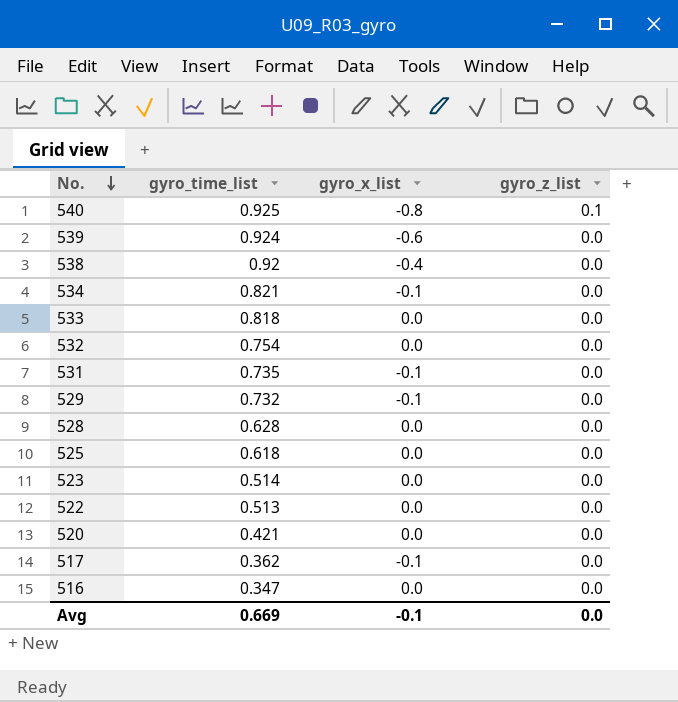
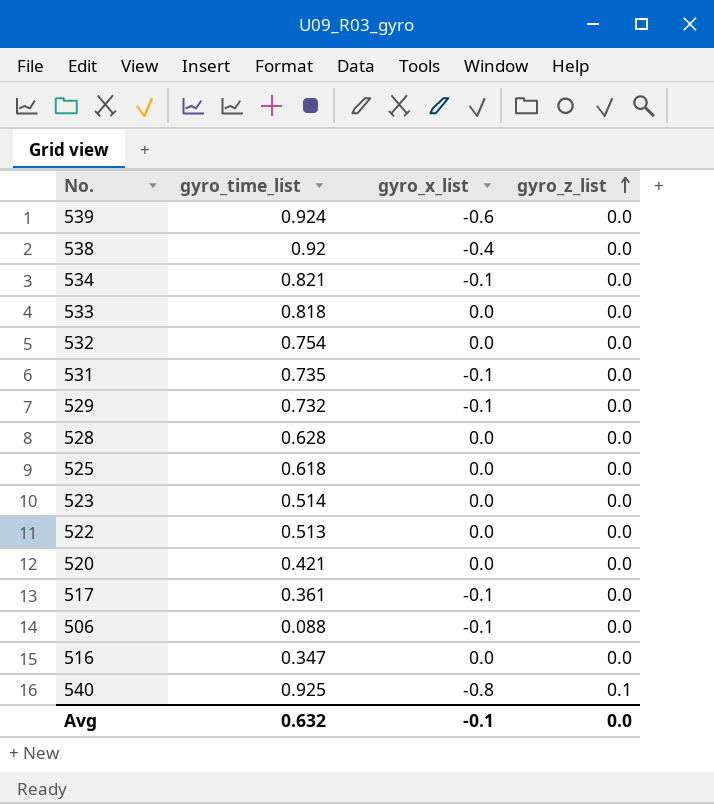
row order: No. descending -> gyro_z_list ascending
517 | gyro_time_list: 0.362 -> 0.361
row 506: none -> 0.088 | -0.1 | 0.0
Avg | gyro_time_list: 0.669 -> 0.632

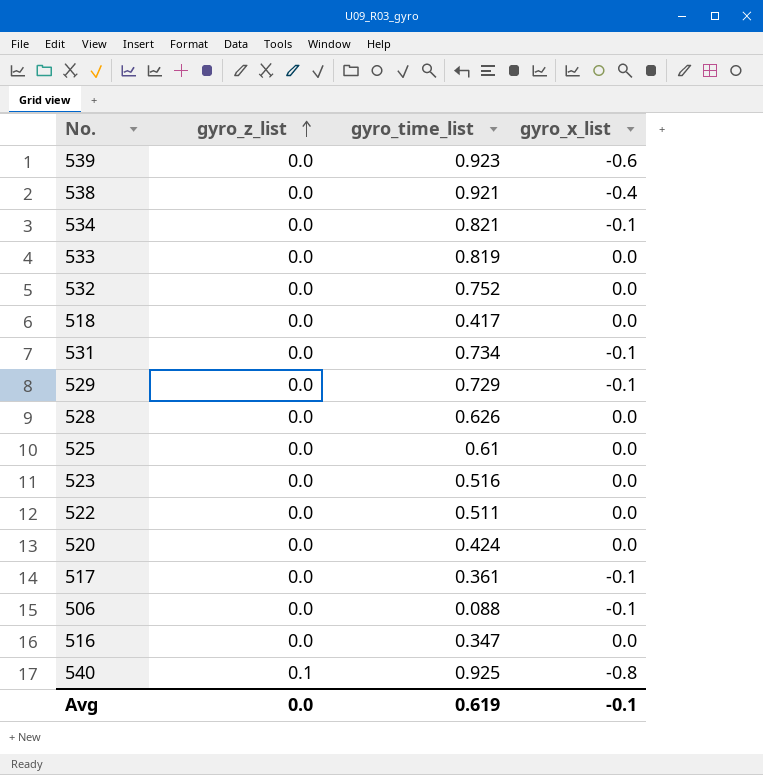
column gyro_z_list | position: 4 -> 2
539 | gyro_time_list: 0.924 -> 0.923
538 | gyro_time_list: 0.92 -> 0.921
533 | gyro_time_list: 0.818 -> 0.819
532 | gyro_time_list: 0.754 -> 0.752
row 518: none -> 0.0 | 0.417 | 0.0
531 | gyro_time_list: 0.735 -> 0.734
529 | gyro_time_list: 0.732 -> 0.729
528 | gyro_time_list: 0.628 -> 0.626
525 | gyro_time_list: 0.618 -> 0.61
523 | gyro_time_list: 0.514 -> 0.516
522 | gyro_time_list: 0.513 -> 0.511
520 | gyro_time_list: 0.421 -> 0.424
Avg | gyro_time_list: 0.632 -> 0.619

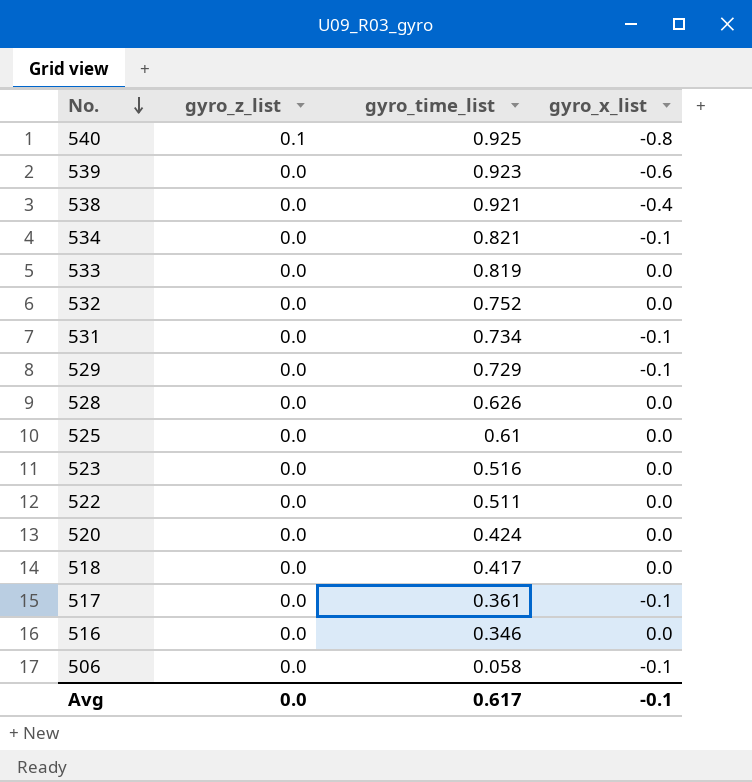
row order: gyro_z_list ascending -> No. descending
516 | gyro_time_list: 0.347 -> 0.346
506 | gyro_time_list: 0.088 -> 0.058
Avg | gyro_time_list: 0.619 -> 0.617

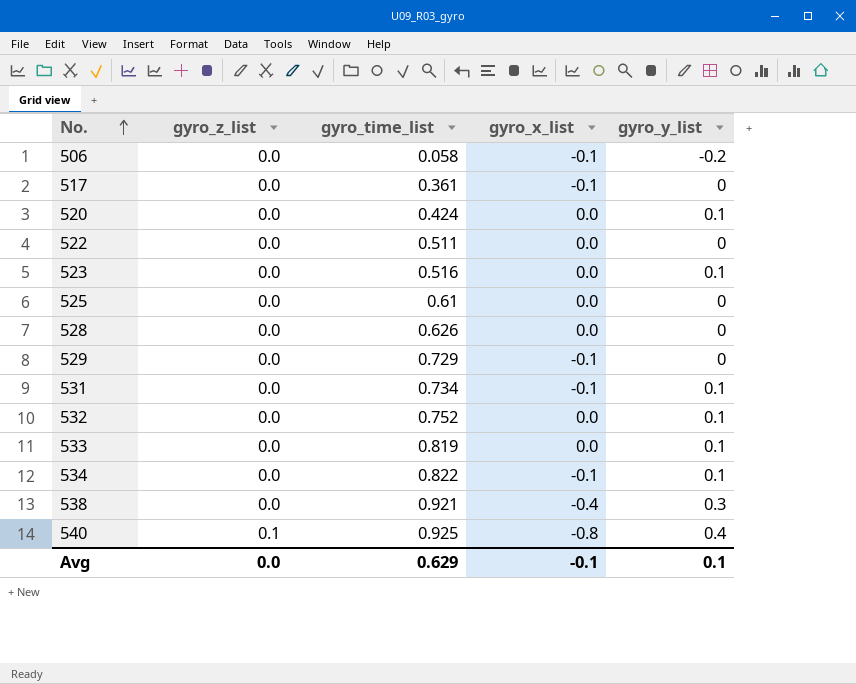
row order: No. descending -> No. ascending
column gyro_y_list | position: none -> 5
row 539: 0.0 | 0.923 | -0.6 -> none
row 518: 0.0 | 0.417 | 0.0 -> none
row 516: 0.0 | 0.346 | 0.0 -> none
534 | gyro_time_list: 0.821 -> 0.822
Avg | gyro_time_list: 0.617 -> 0.629

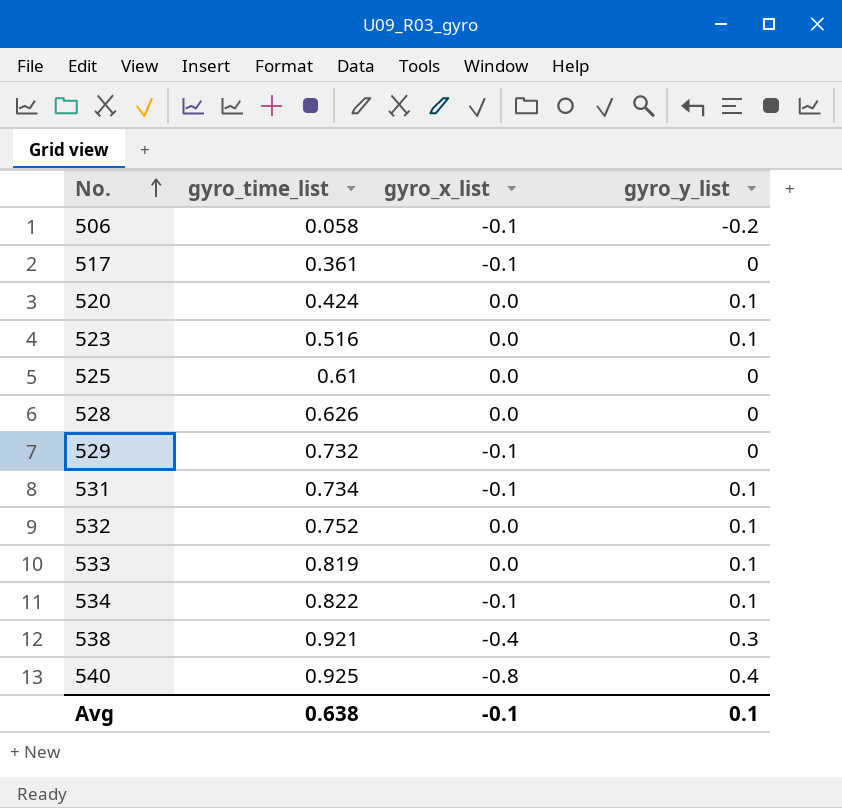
column gyro_z_list | position: 2 -> none
row 522: 0.0 | 0.511 | 0.0 | 0 -> none
529 | gyro_time_list: 0.729 -> 0.732
Avg | gyro_time_list: 0.629 -> 0.638

